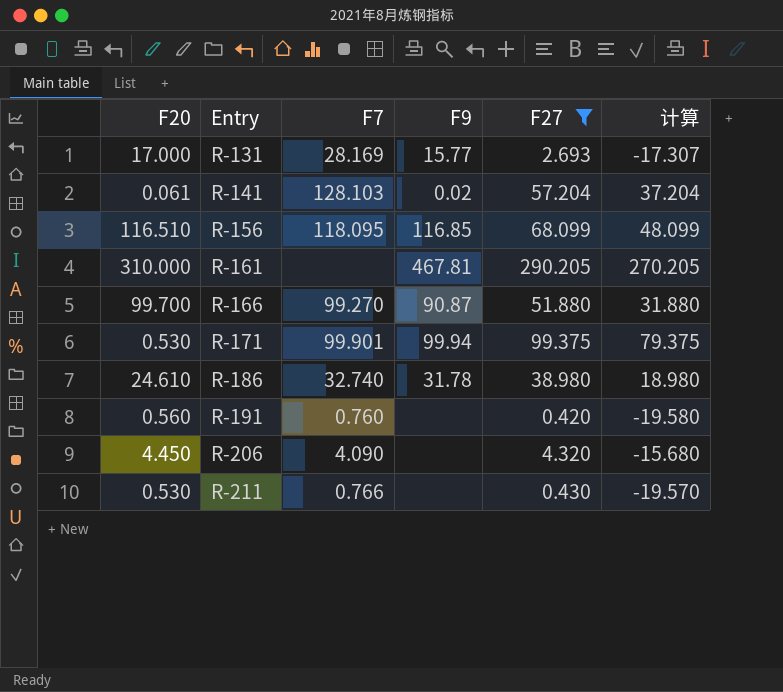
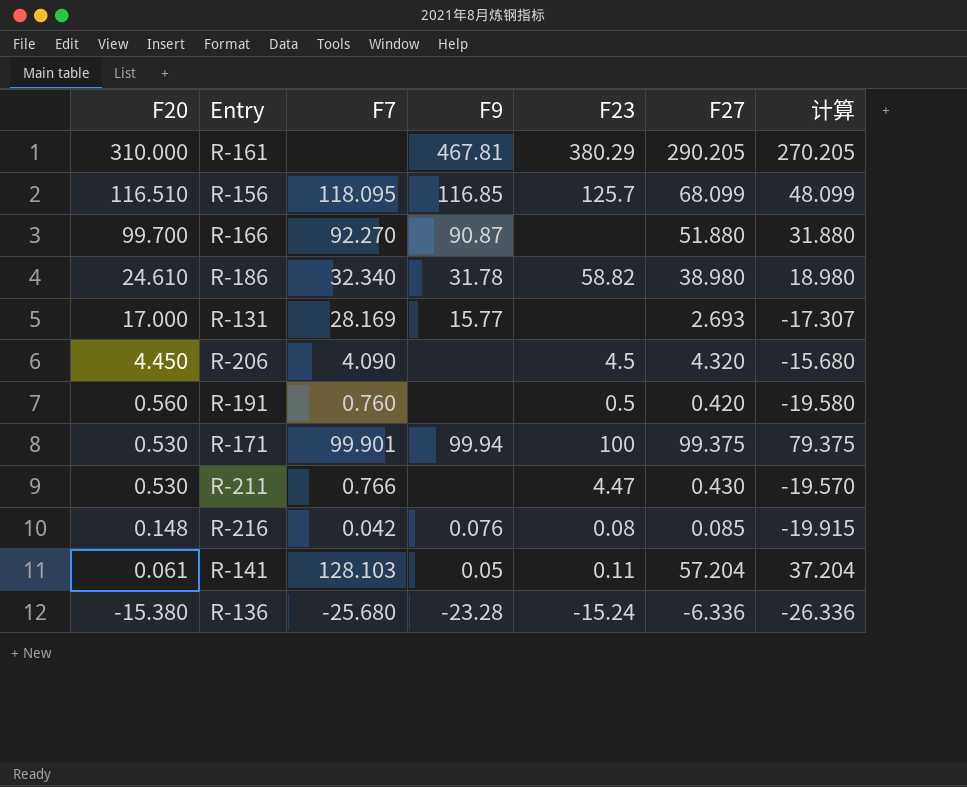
filter: F27 >= 0.420 -> none
row order: Entry ascending -> F20 descending
column F23 | position: none -> 5
R-166 | F7: 99.270 -> 92.270
R-186 | F7: 32.740 -> 32.340
R-141 | F9: 0.02 -> 0.05

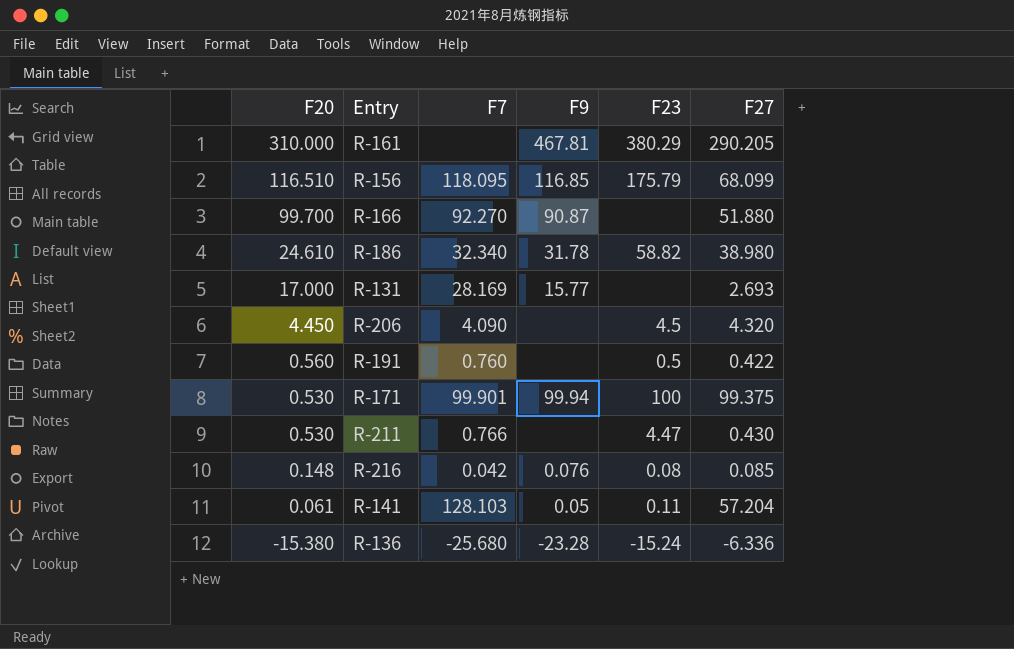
column 计算 | formula: [F27] - 20 -> none
R-156 | F23: 125.7 -> 175.79
R-191 | F27: 0.420 -> 0.422

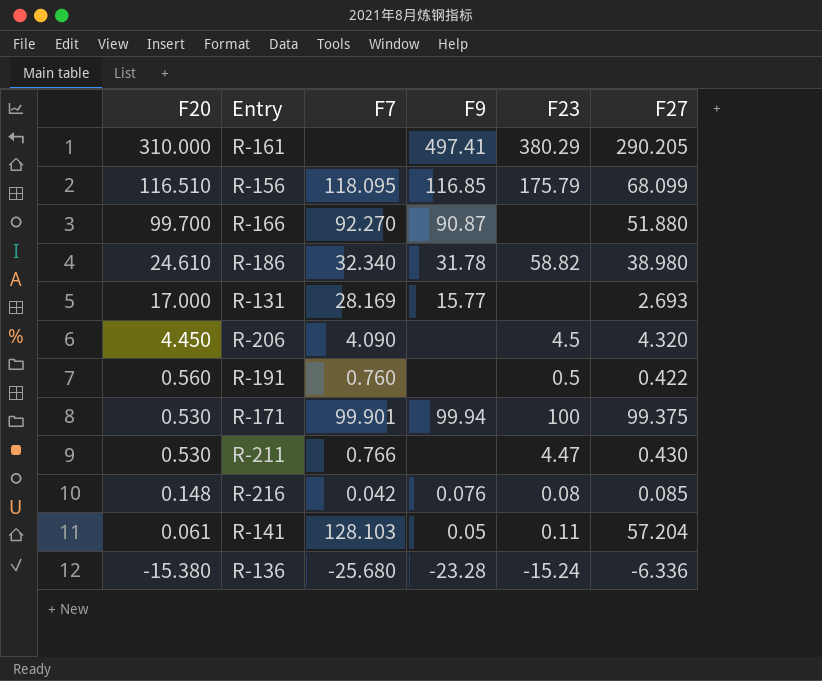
R-161 | F9: 467.81 -> 497.41

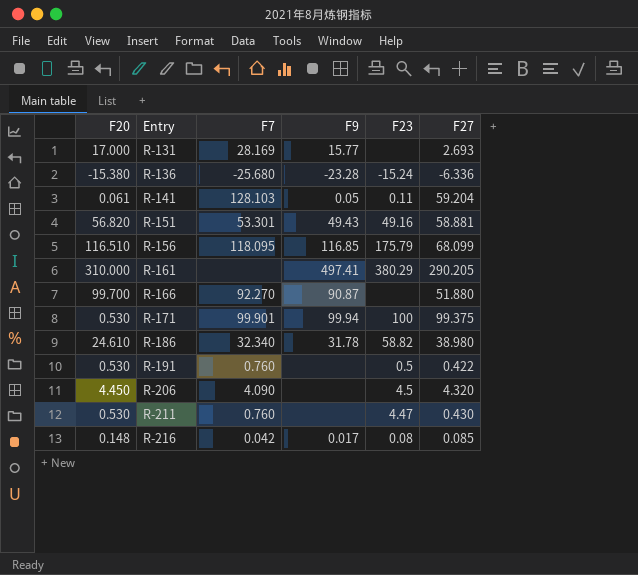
row order: F20 descending -> Entry ascending
R-141 | F27: 57.204 -> 59.204
row R-151: none -> 56.820 | 53.301 | 49.43 | 49.16 | 58.881
R-191 | F20: 0.560 -> 0.530
R-211 | F7: 0.766 -> 0.760
R-216 | F9: 0.076 -> 0.017

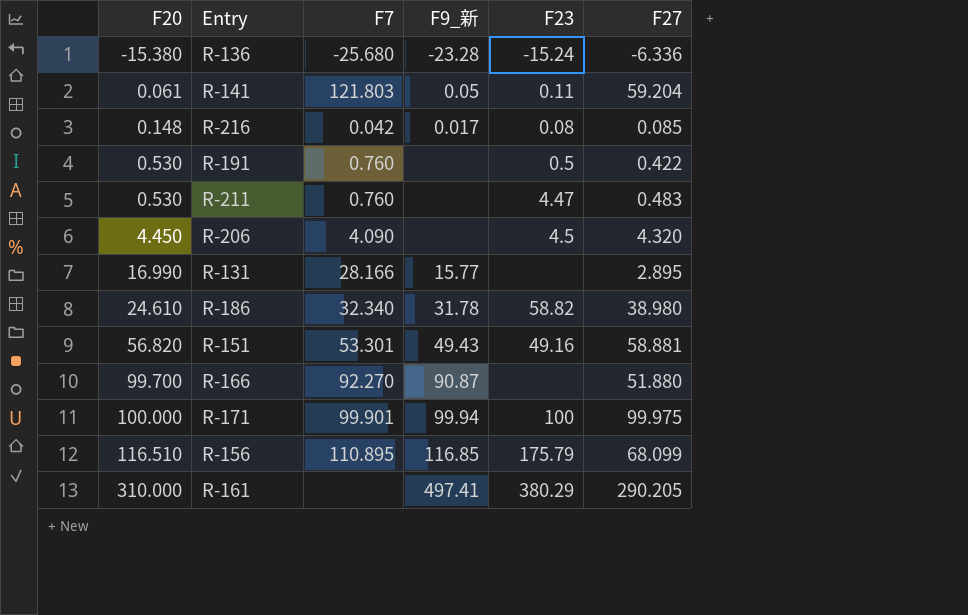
row order: Entry ascending -> F20 ascending
column name: F9 -> F9_新
R-141 | F7: 128.103 -> 121.803
R-211 | F27: 0.430 -> 0.483
R-131 | F20: 17.000 -> 16.990
R-131 | F7: 28.169 -> 28.166
R-131 | F27: 2.693 -> 2.895
R-171 | F20: 0.530 -> 100.000
R-171 | F27: 99.375 -> 99.975
R-156 | F7: 118.095 -> 110.895

